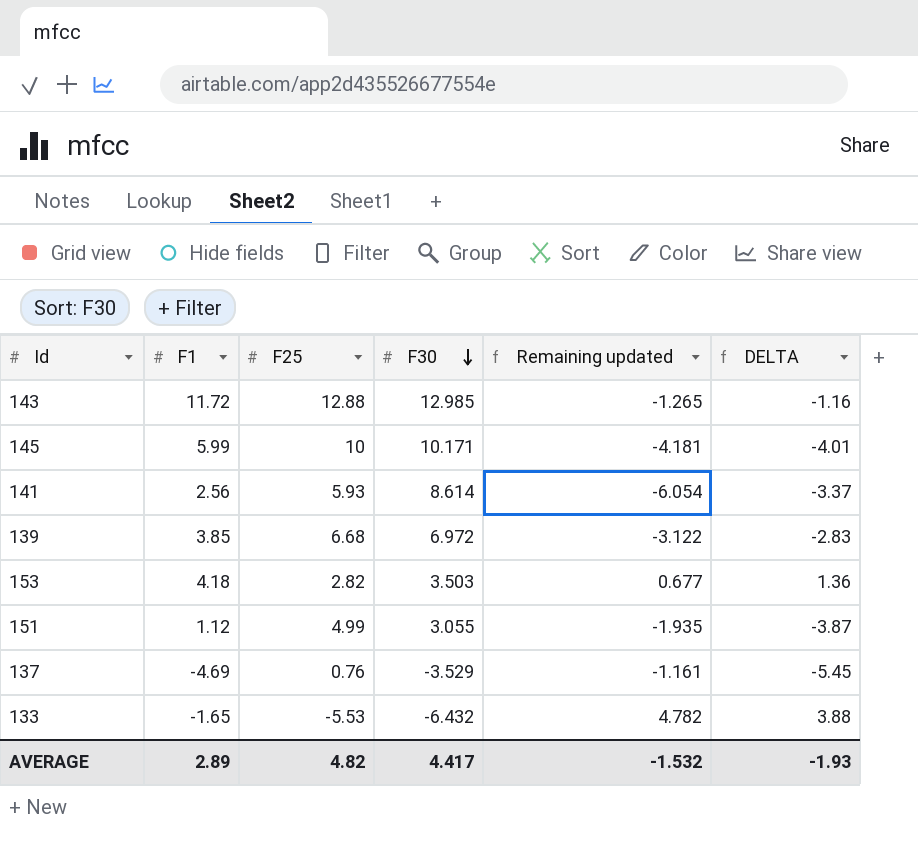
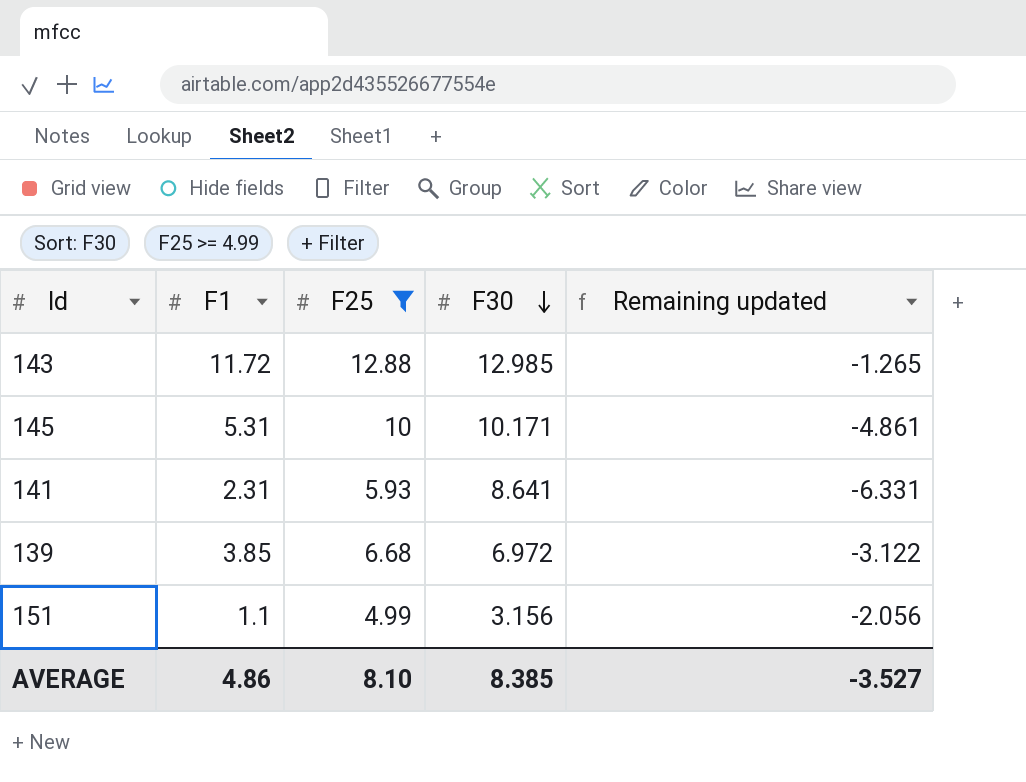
filter: none -> F25 >= 4.99
column DELTA | formula: [F1] - [F25] -> none
145 | F1: 5.99 -> 5.31
145 | Remaining updated: -4.181 -> -4.861
141 | F1: 2.56 -> 2.31
141 | F30: 8.614 -> 8.641
141 | Remaining updated: -6.054 -> -6.331
151 | F1: 1.12 -> 1.1
151 | F30: 3.055 -> 3.156
151 | Remaining updated: -1.935 -> -2.056
AVERAGE | F1: 2.89 -> 4.86
AVERAGE | F25: 4.82 -> 8.10
AVERAGE | F30: 4.417 -> 8.385
AVERAGE | Remaining updated: -1.532 -> -3.527

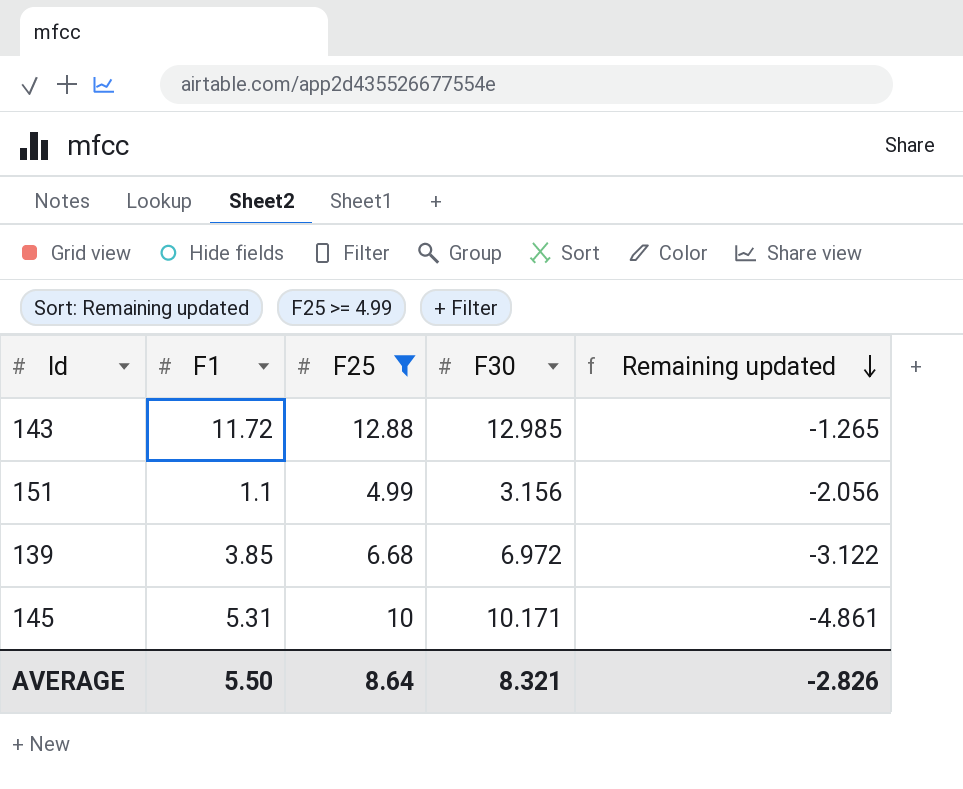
row order: F30 descending -> Remaining updated descending
row 141: 2.31 | 5.93 | 8.641 | -6.331 -> none
AVERAGE | F1: 4.86 -> 5.50
AVERAGE | F25: 8.10 -> 8.64
AVERAGE | F30: 8.385 -> 8.321
AVERAGE | Remaining updated: -3.527 -> -2.826

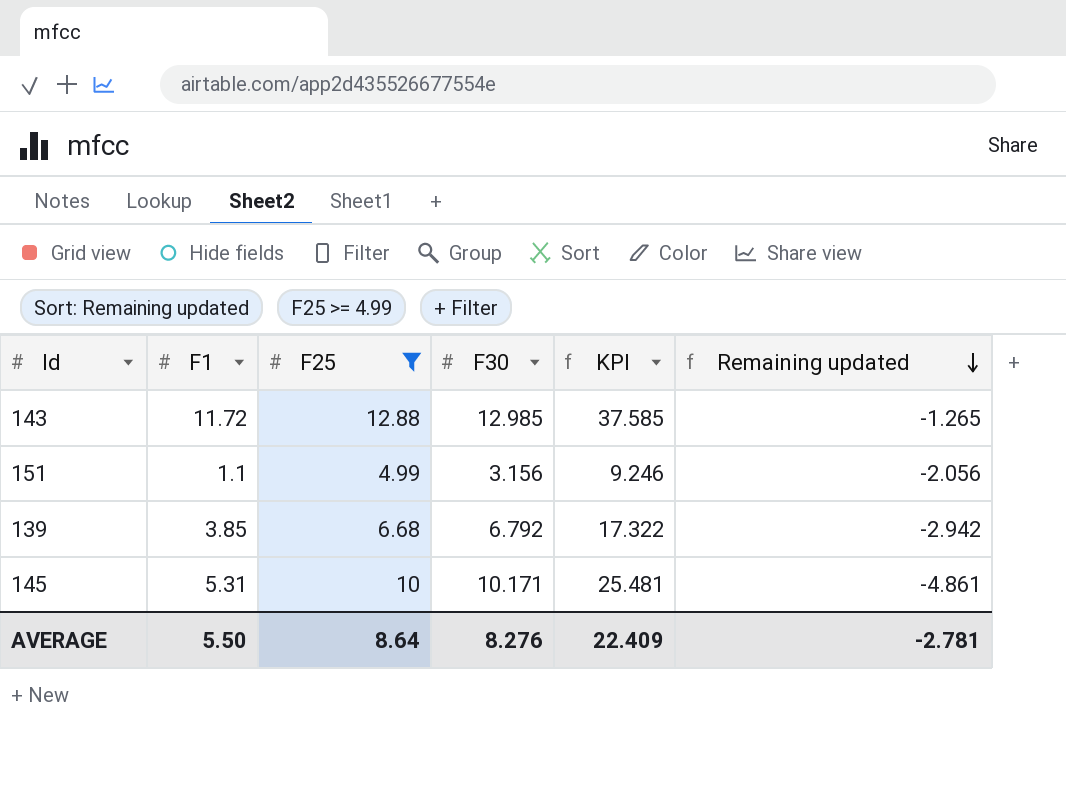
column KPI | formula: none -> [F1] + [F25] + [F30]
139 | F30: 6.972 -> 6.792
139 | Remaining updated: -3.122 -> -2.942
AVERAGE | F30: 8.321 -> 8.276
AVERAGE | Remaining updated: -2.826 -> -2.781

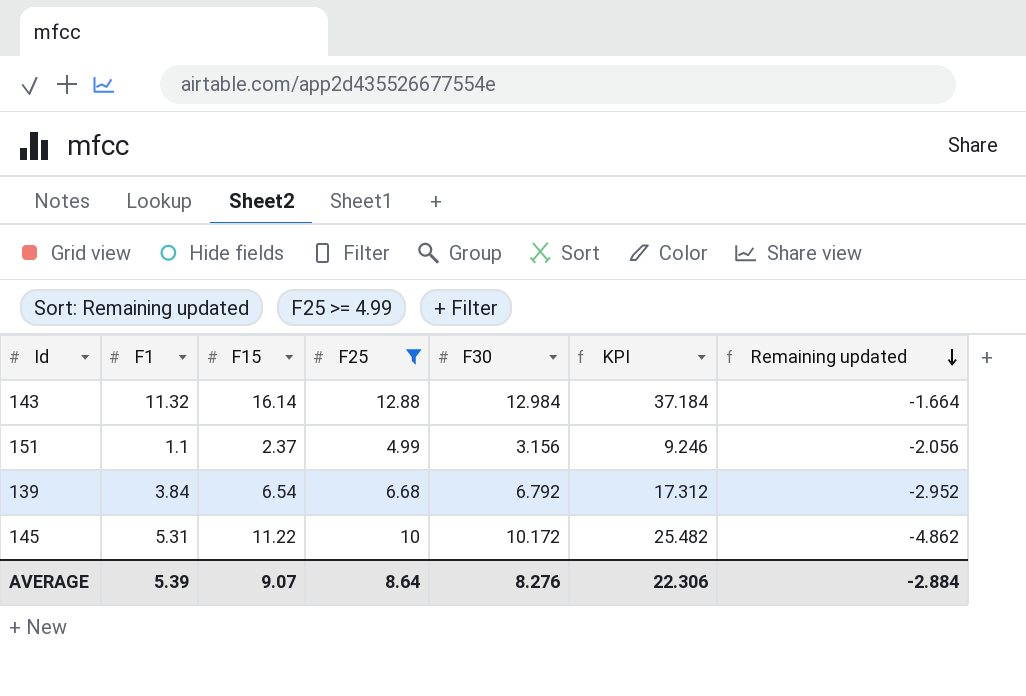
column F15 | position: none -> 3
143 | F1: 11.72 -> 11.32
143 | F30: 12.985 -> 12.984
143 | KPI: 37.585 -> 37.184
143 | Remaining updated: -1.265 -> -1.664
139 | F1: 3.85 -> 3.84
139 | KPI: 17.322 -> 17.312
139 | Remaining updated: -2.942 -> -2.952
145 | F30: 10.171 -> 10.172
145 | KPI: 25.481 -> 25.482
145 | Remaining updated: -4.861 -> -4.862
AVERAGE | F1: 5.50 -> 5.39
AVERAGE | KPI: 22.409 -> 22.306
AVERAGE | Remaining updated: -2.781 -> -2.884

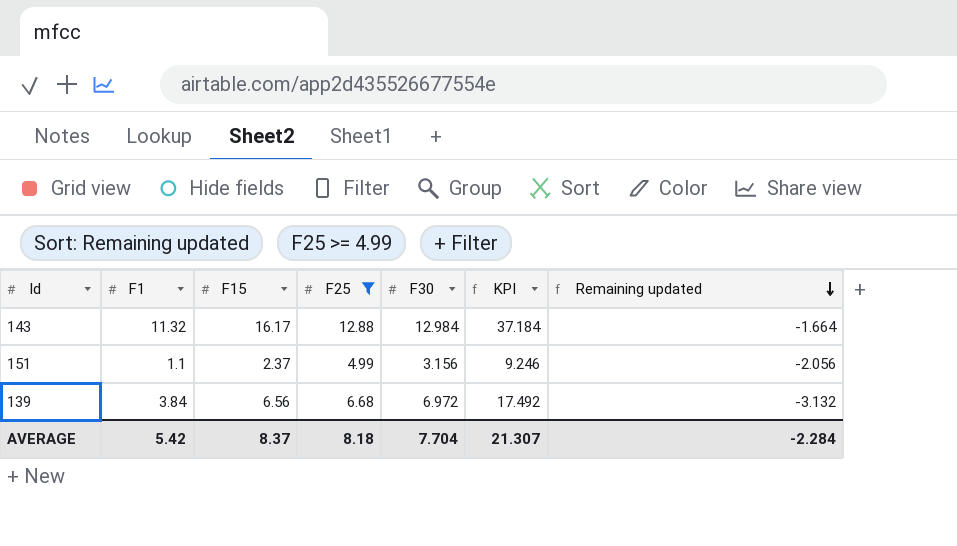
row 145: 5.31 | 11.22 | 10 | 10.172 | 25.482 | -4.862 -> none
143 | F15: 16.14 -> 16.17
139 | F15: 6.54 -> 6.56
139 | F30: 6.792 -> 6.972
139 | KPI: 17.312 -> 17.492
139 | Remaining updated: -2.952 -> -3.132
AVERAGE | F1: 5.39 -> 5.42
AVERAGE | F15: 9.07 -> 8.37
AVERAGE | F25: 8.64 -> 8.18
AVERAGE | F30: 8.276 -> 7.704
AVERAGE | KPI: 22.306 -> 21.307
AVERAGE | Remaining updated: -2.884 -> -2.284

